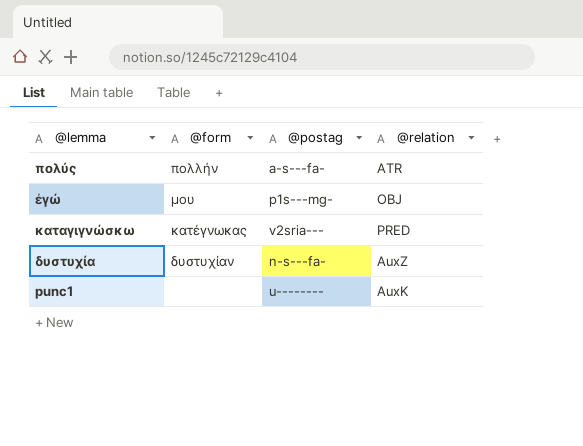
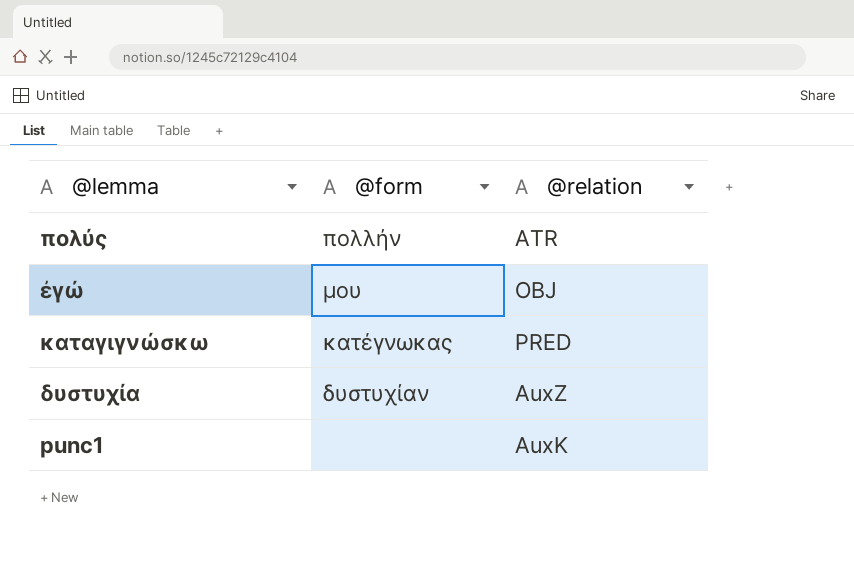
column @postag | position: 3 -> none

